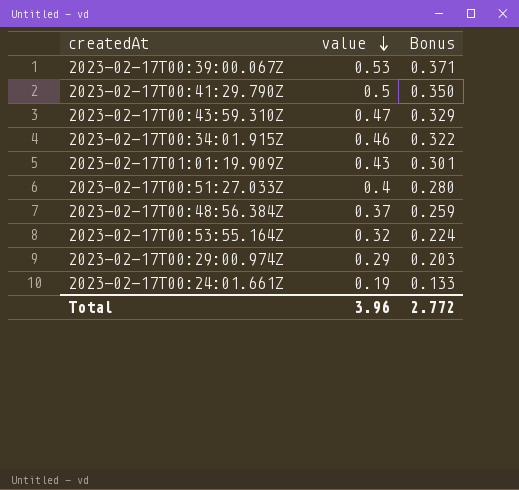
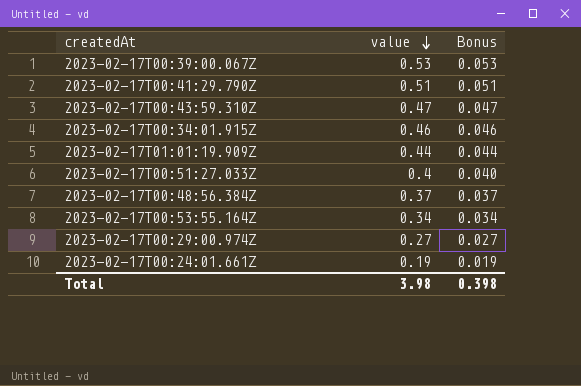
column Bonus | formula: [value] * 0.7 -> [value] * 0.1
2023-02-17T00:41:29.790Z | value: 0.5 -> 0.51
2023-02-17T01:01:19.909Z | value: 0.43 -> 0.44
2023-02-17T00:53:55.164Z | value: 0.32 -> 0.34
2023-02-17T00:29:00.974Z | value: 0.29 -> 0.27
Total | value: 3.96 -> 3.98
Total | Bonus: 2.772 -> 0.398

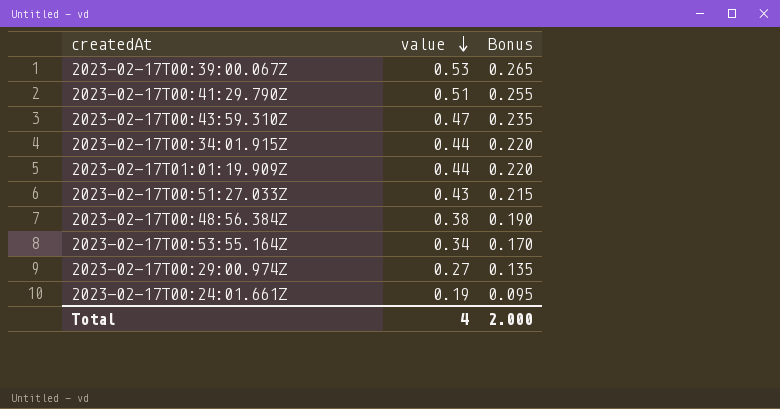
column Bonus | formula: [value] * 0.1 -> [value] * 0.5
2023-02-17T00:34:01.915Z | value: 0.46 -> 0.44
2023-02-17T00:51:27.033Z | value: 0.4 -> 0.43
2023-02-17T00:48:56.384Z | value: 0.37 -> 0.38
Total | value: 3.98 -> 4
Total | Bonus: 0.398 -> 2.000

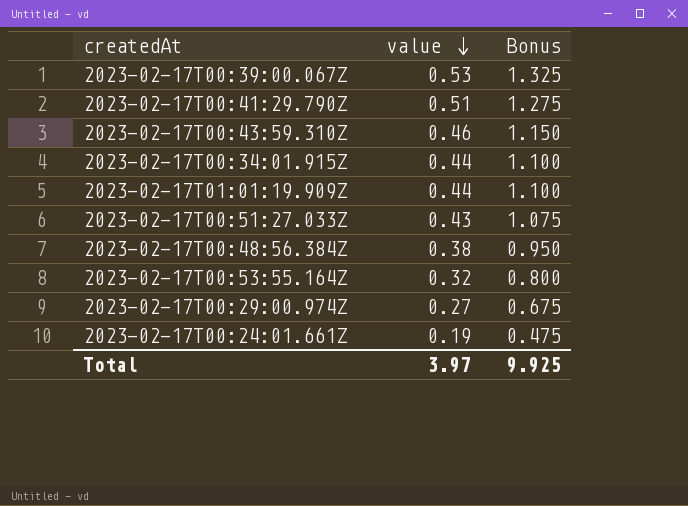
column Bonus | formula: [value] * 0.5 -> [value] * 2.5
2023-02-17T00:43:59.310Z | value: 0.47 -> 0.46
2023-02-17T00:53:55.164Z | value: 0.34 -> 0.32
Total | value: 4 -> 3.97
Total | Bonus: 2.000 -> 9.925

